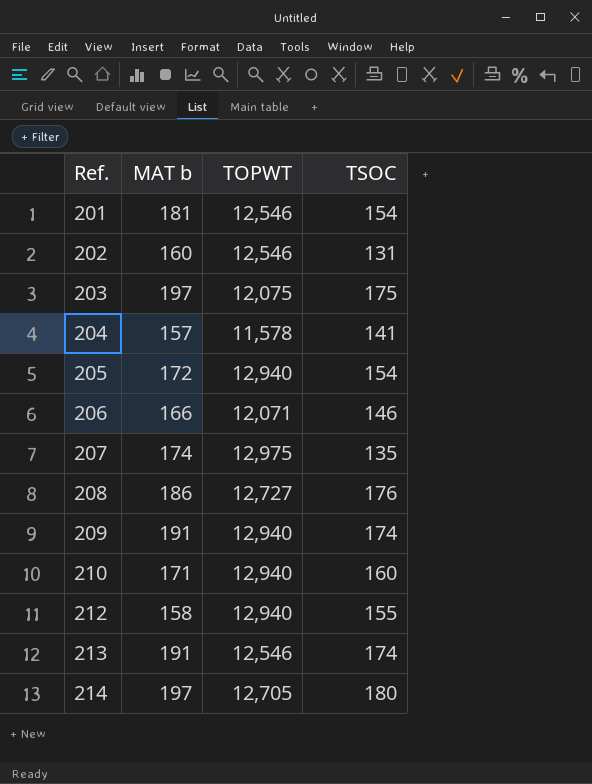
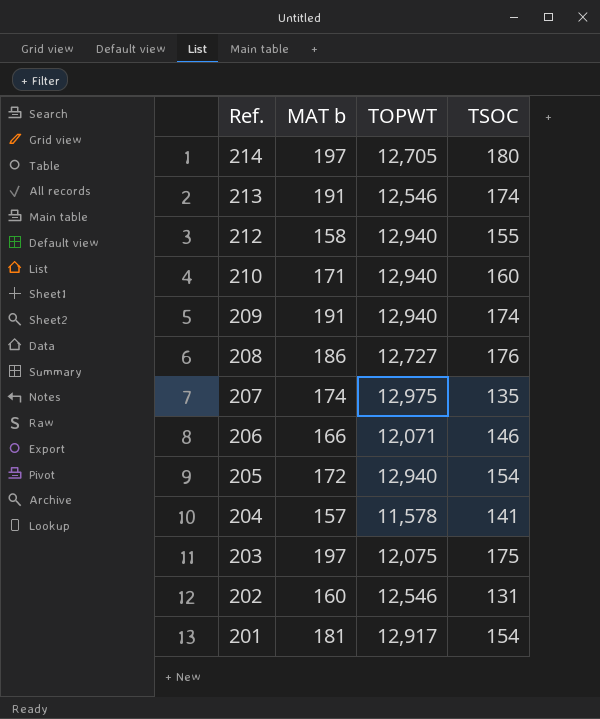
row order: Ref. ascending -> Ref. descending
201 | TOPWT: 12,546 -> 12,917

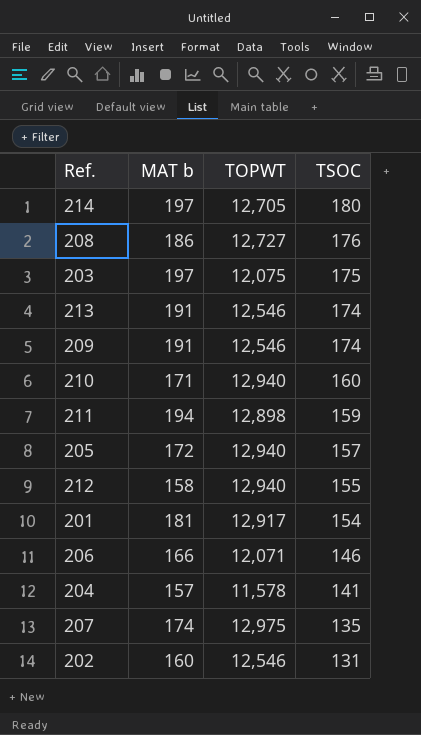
row order: Ref. descending -> TSOC descending
209 | TOPWT: 12,940 -> 12,546
row 211: none -> 194 | 12,898 | 159
205 | TSOC: 154 -> 157

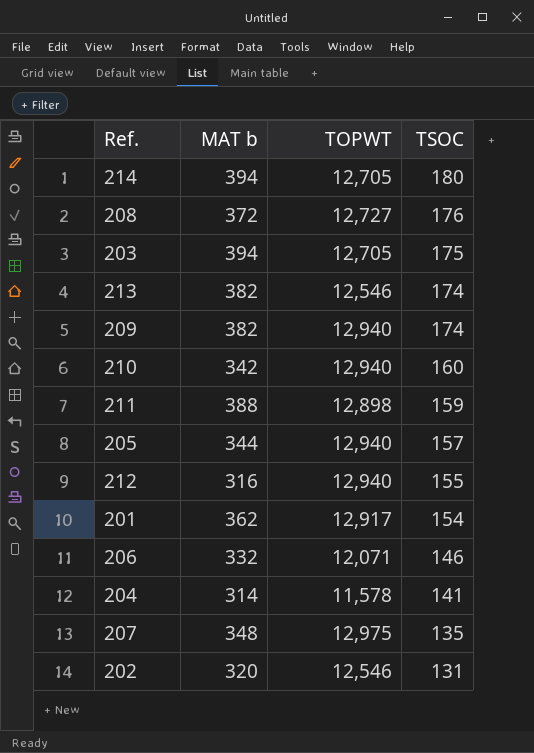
214 | MAT b: 197 -> 394
208 | MAT b: 186 -> 372
203 | MAT b: 197 -> 394
203 | TOPWT: 12,075 -> 12,705
213 | MAT b: 191 -> 382
209 | MAT b: 191 -> 382
209 | TOPWT: 12,546 -> 12,940
210 | MAT b: 171 -> 342
211 | MAT b: 194 -> 388
205 | MAT b: 172 -> 344
212 | MAT b: 158 -> 316
201 | MAT b: 181 -> 362
206 | MAT b: 166 -> 332
204 | MAT b: 157 -> 314
207 | MAT b: 174 -> 348
202 | MAT b: 160 -> 320

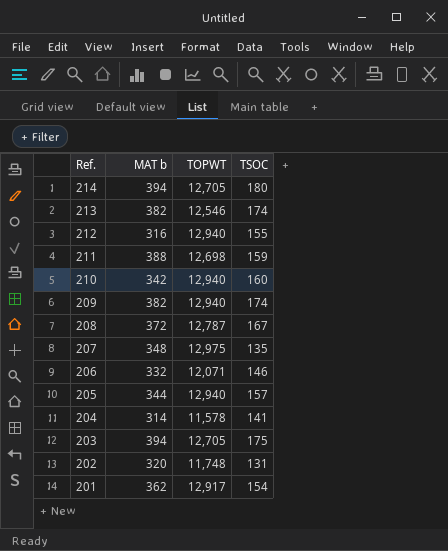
row order: TSOC descending -> Ref. descending
211 | TOPWT: 12,898 -> 12,698
208 | TOPWT: 12,727 -> 12,787
208 | TSOC: 176 -> 167
202 | TOPWT: 12,546 -> 11,748

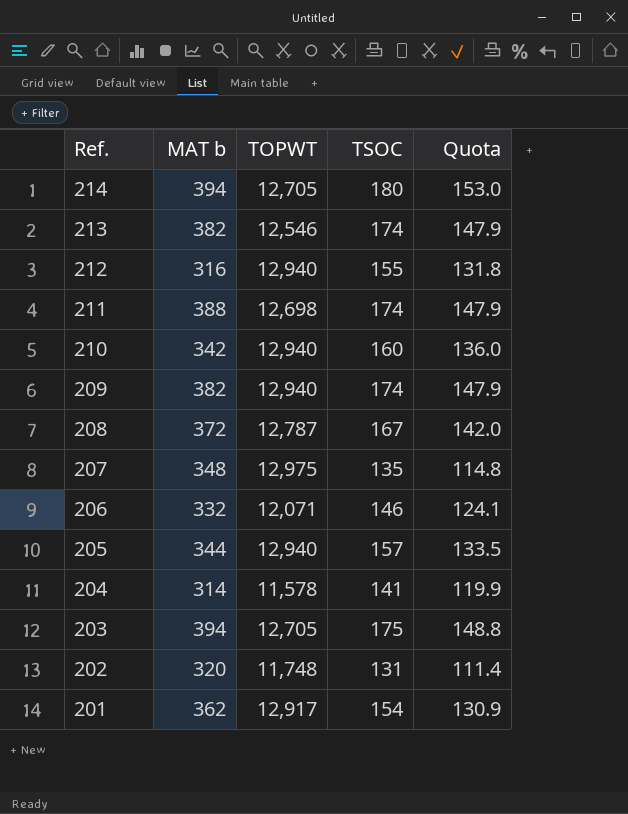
column Quota | formula: none -> [TSOC] * 0.85
211 | TSOC: 159 -> 174

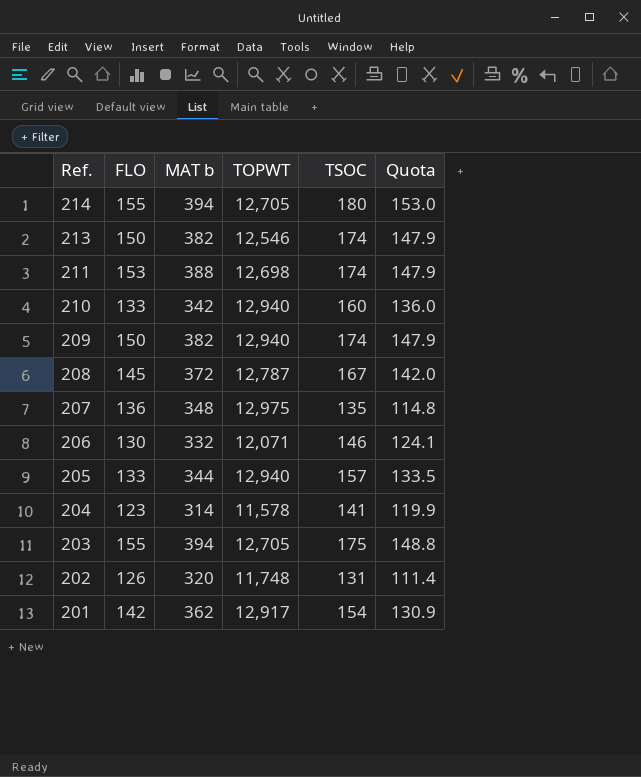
column FLO | position: none -> 2
row 212: 316 | 12,940 | 155 | 131.8 -> none

